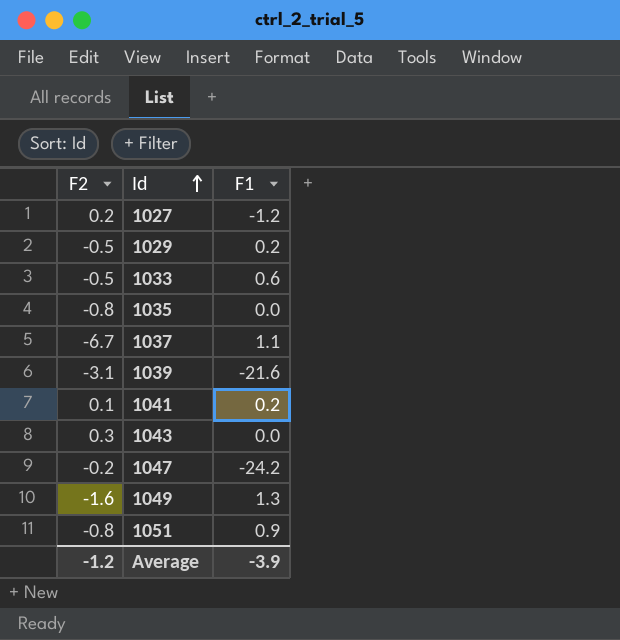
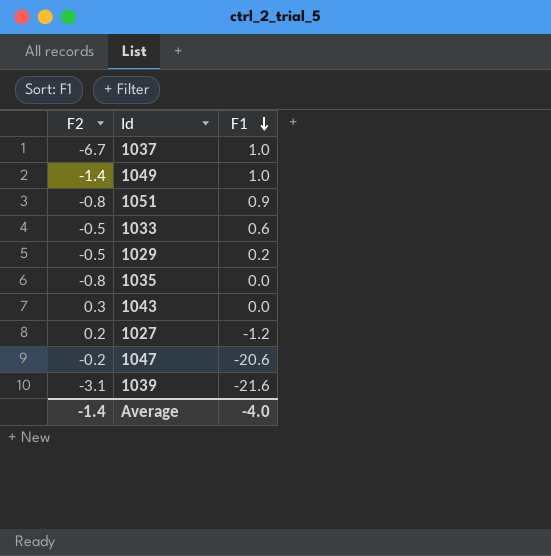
row order: Id ascending -> F1 descending
row 1041: 0.1 | 0.2 -> none
1037 | F1: 1.1 -> 1.0
1049 | F2: -1.6 -> -1.4
1049 | F1: 1.3 -> 1.0
1047 | F1: -24.2 -> -20.6
Average | F2: -1.2 -> -1.4
Average | F1: -3.9 -> -4.0

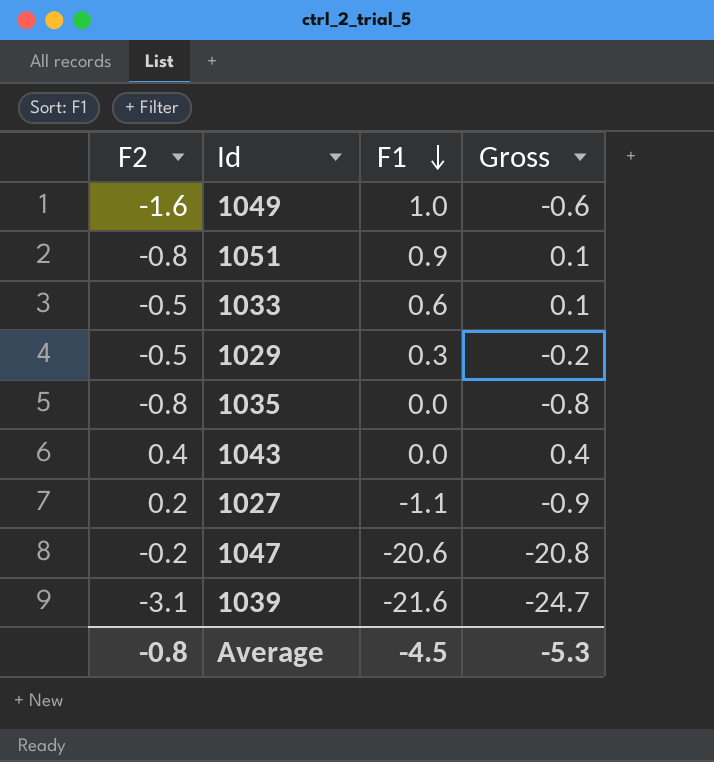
column Gross | formula: none -> [F2] + [F1]
row 1037: -6.7 | 1.0 -> none
1049 | F2: -1.4 -> -1.6
1029 | F1: 0.2 -> 0.3
1043 | F2: 0.3 -> 0.4
1027 | F1: -1.2 -> -1.1
Average | F2: -1.4 -> -0.8
Average | F1: -4.0 -> -4.5

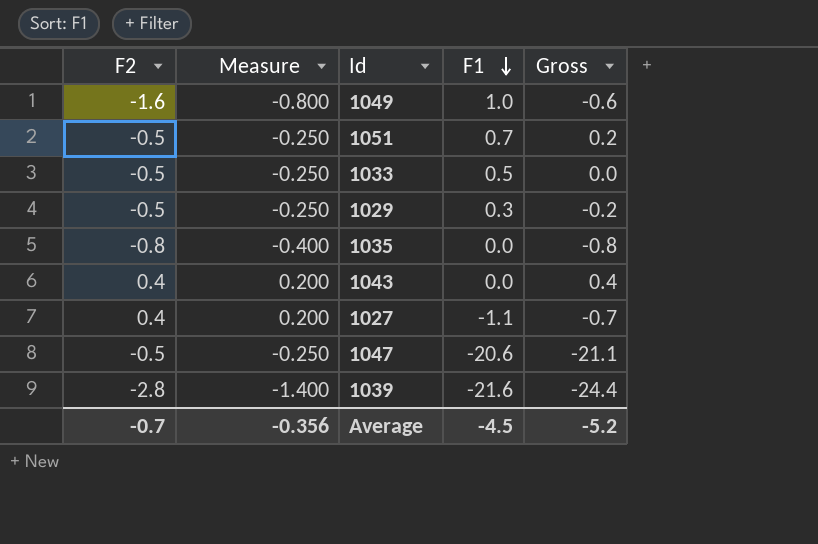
column Measure | formula: none -> [F2] * 0.5
1051 | F2: -0.8 -> -0.5
1051 | F1: 0.9 -> 0.7
1051 | Gross: 0.1 -> 0.2
1033 | F1: 0.6 -> 0.5
1033 | Gross: 0.1 -> 0.0
1027 | F2: 0.2 -> 0.4
1027 | Gross: -0.9 -> -0.7
1047 | F2: -0.2 -> -0.5
1047 | Gross: -20.8 -> -21.1
1039 | F2: -3.1 -> -2.8
1039 | Gross: -24.7 -> -24.4
Average | F2: -0.8 -> -0.7
Average | Gross: -5.3 -> -5.2

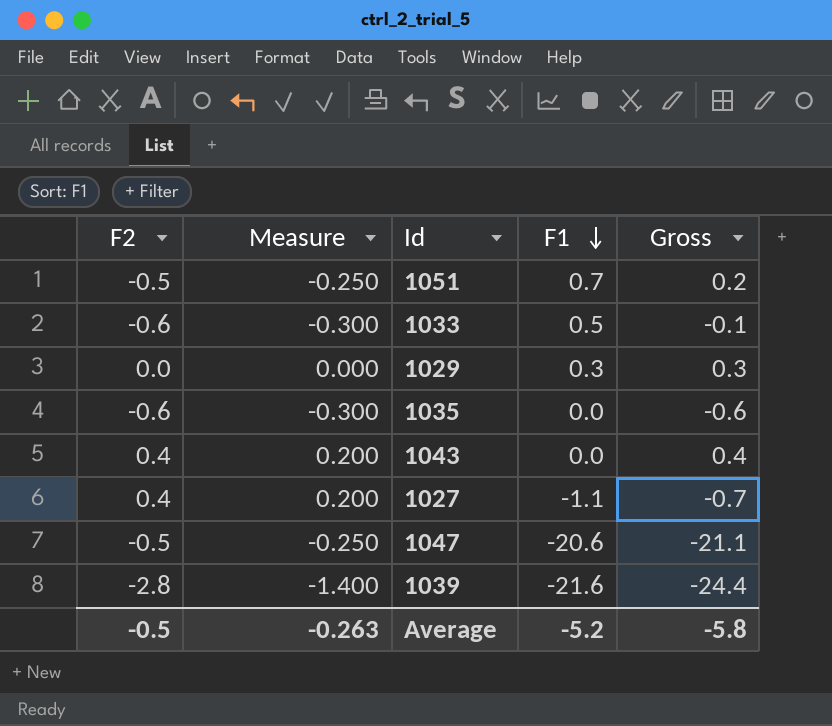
row 1049: -1.6 | -0.800 | 1.0 | -0.6 -> none
1033 | F2: -0.5 -> -0.6
1033 | Measure: -0.250 -> -0.300
1033 | Gross: 0.0 -> -0.1
1029 | F2: -0.5 -> 0.0
1029 | Measure: -0.250 -> 0.000
1029 | Gross: -0.2 -> 0.3
1035 | F2: -0.8 -> -0.6
1035 | Measure: -0.400 -> -0.300
1035 | Gross: -0.8 -> -0.6
Average | F2: -0.7 -> -0.5
Average | Measure: -0.356 -> -0.263
Average | F1: -4.5 -> -5.2
Average | Gross: -5.2 -> -5.8

